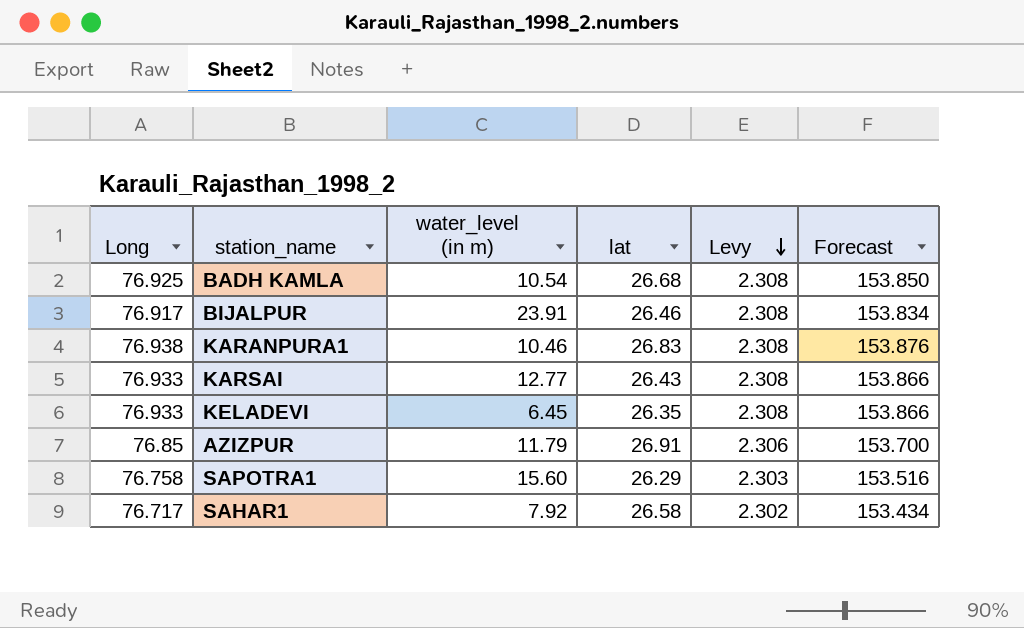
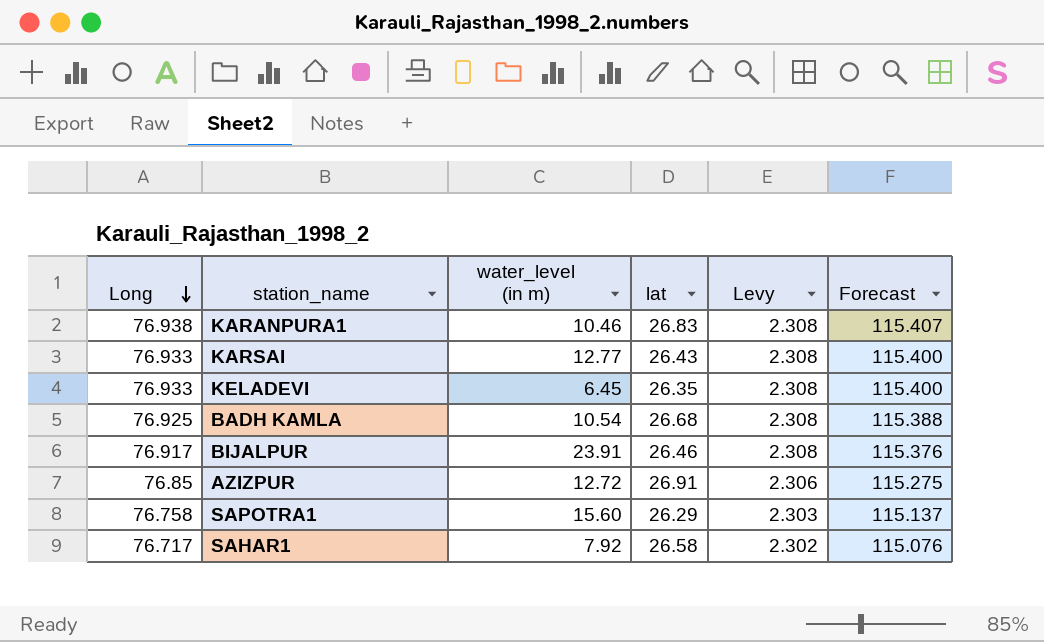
row order: Levy descending -> Long descending
column Forecast | formula: [Long] * 2 -> [Long] * 1.5
AZIZPUR | water_level (in m): 11.79 -> 12.72

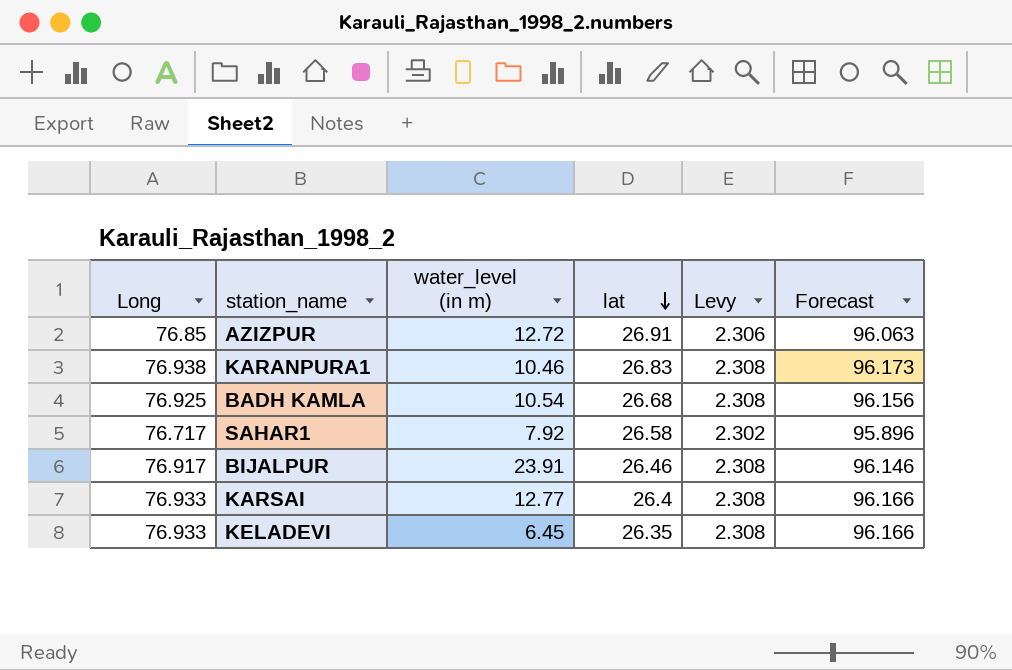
row order: Long descending -> lat descending
column Forecast | formula: [Long] * 1.5 -> [Long] * 1.25
row SAPOTRA1: 76.758 | 15.60 | 26.29 | 2.303 | 115.137 -> none
KARSAI | lat: 26.43 -> 26.4

